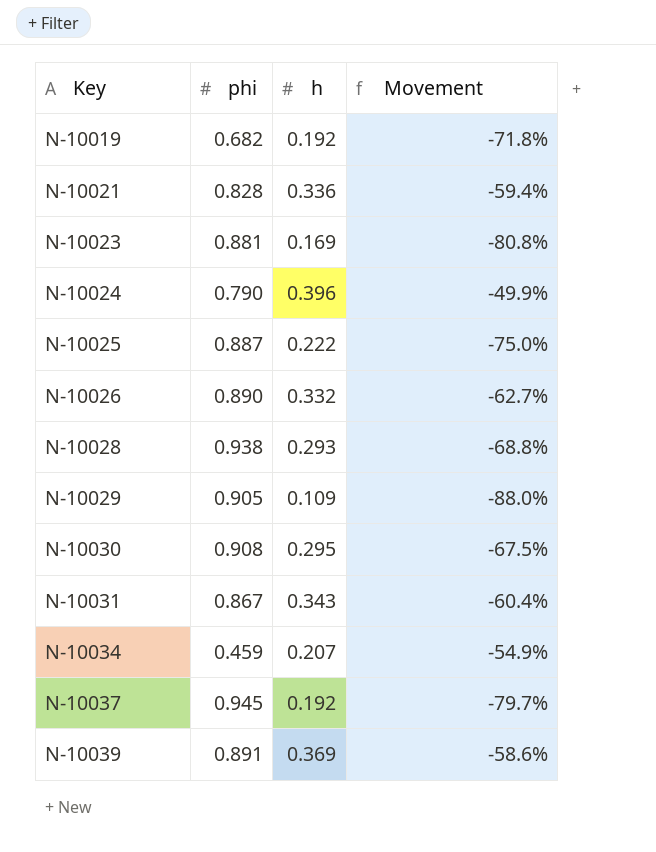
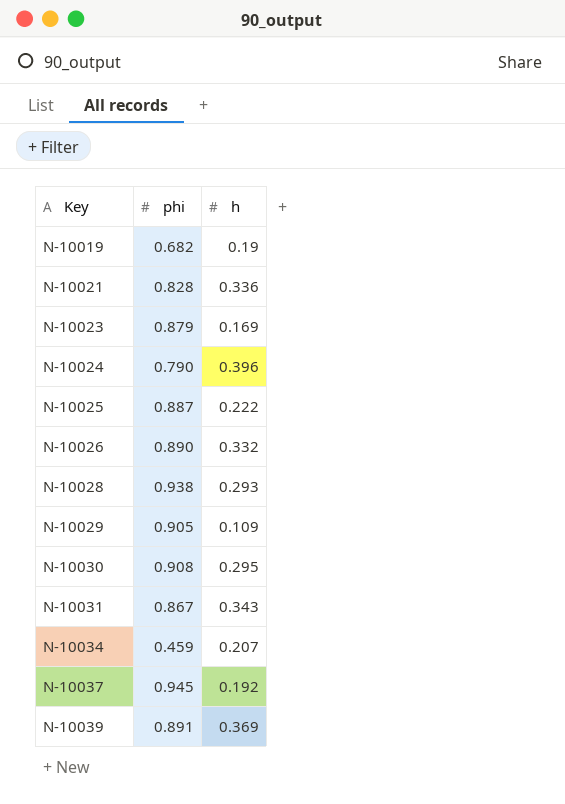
column Movement | formula: ([h] - [phi]) / [phi] -> none
N-10019 | h: 0.192 -> 0.19
N-10023 | phi: 0.881 -> 0.879

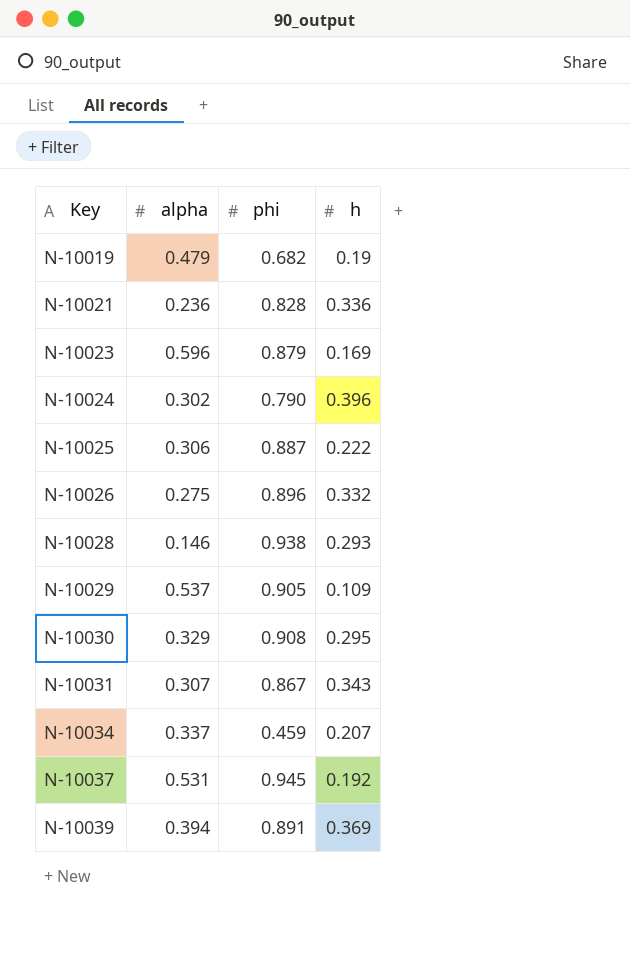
column alpha | position: none -> 2
N-10026 | phi: 0.890 -> 0.896

